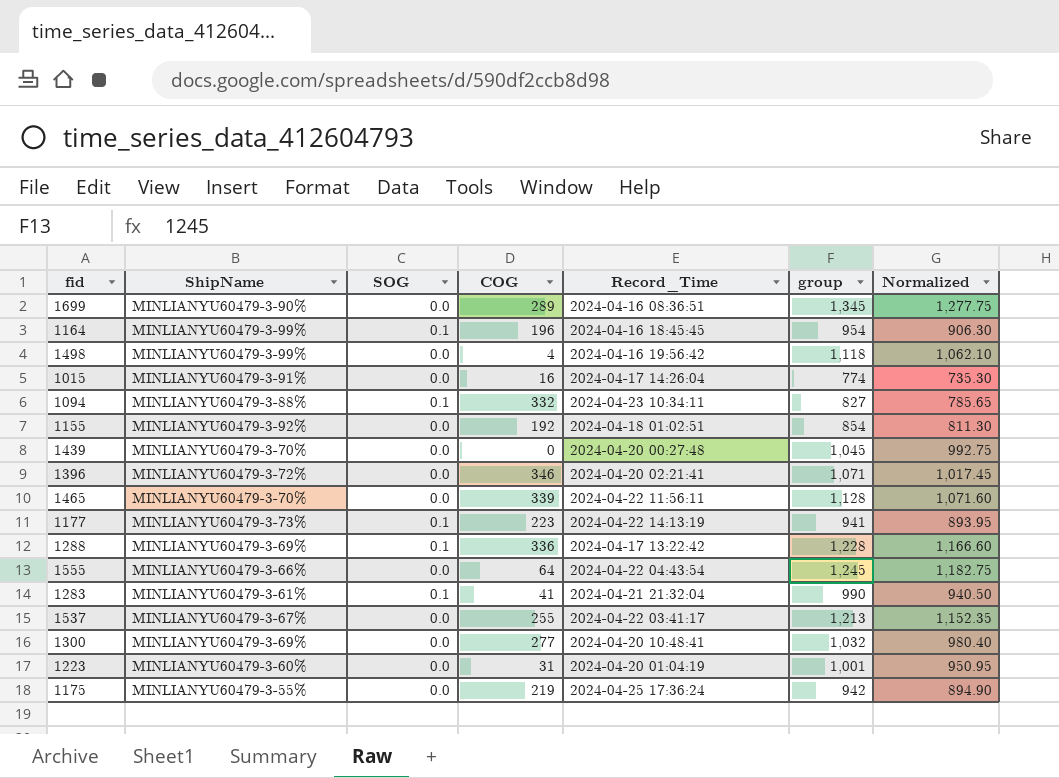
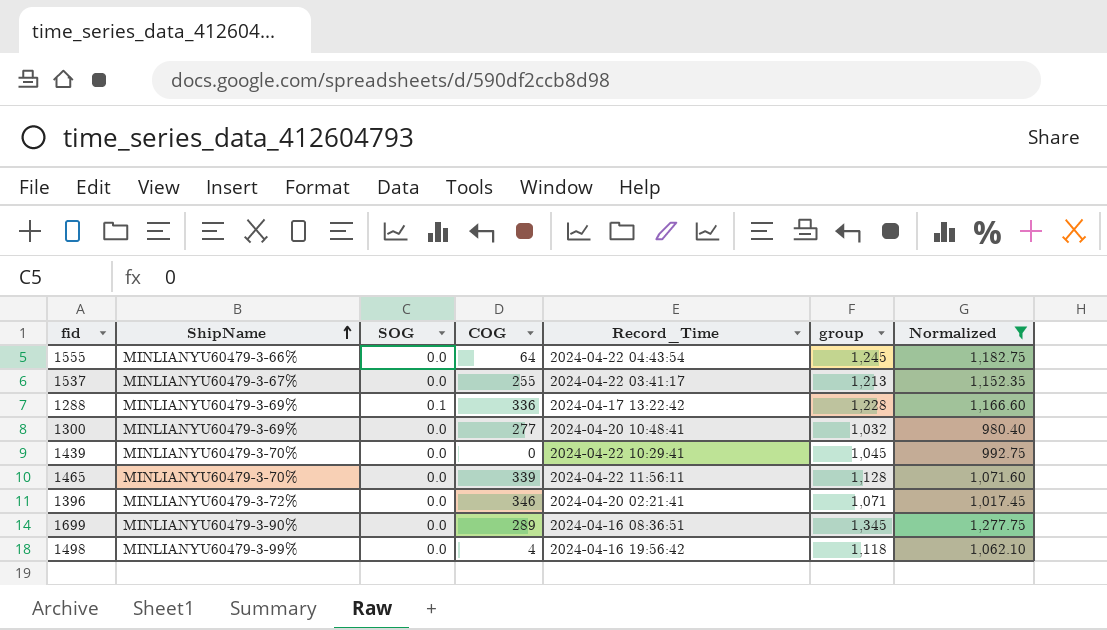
filter: none -> Normalized >= 980.40
row order: none -> ShipName ascending
1439 | Record_Time: 2024-04-20 00:27:48 -> 2024-04-22 10:29:41

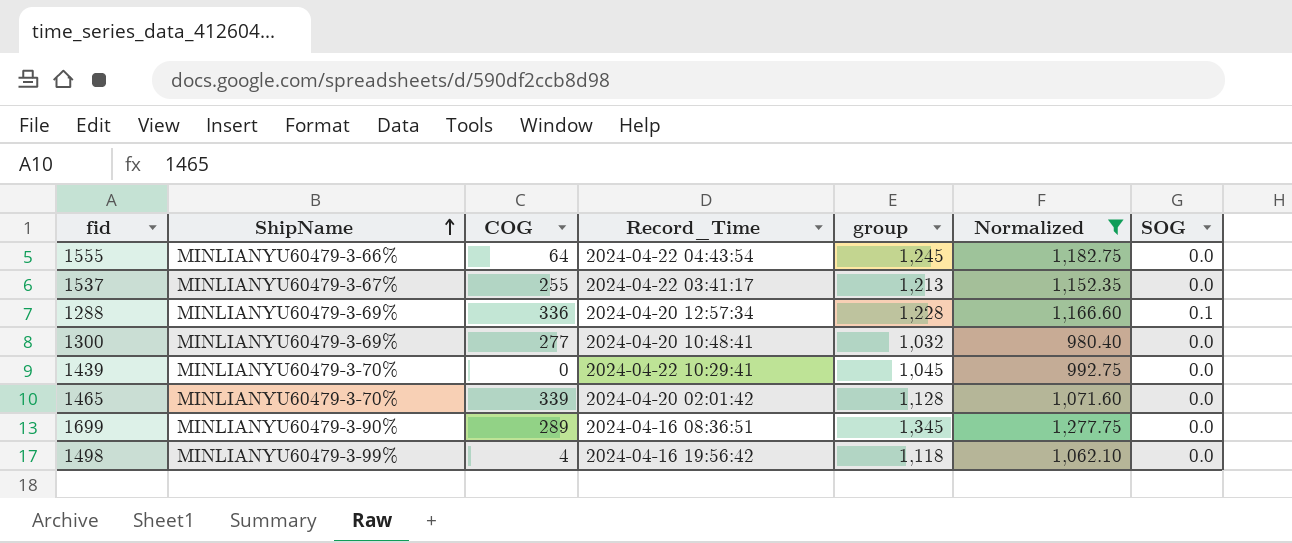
column SOG | position: 3 -> 7
row 1396: MINLIANYU60479-3-72% | 0.0 | 346 | 2024-04-20 02:21:41 | 1,071 | 1,017.45 -> none
1288 | Record_Time: 2024-04-17 13:22:42 -> 2024-04-20 12:57:34
1465 | Record_Time: 2024-04-22 11:56:11 -> 2024-04-20 02:01:42

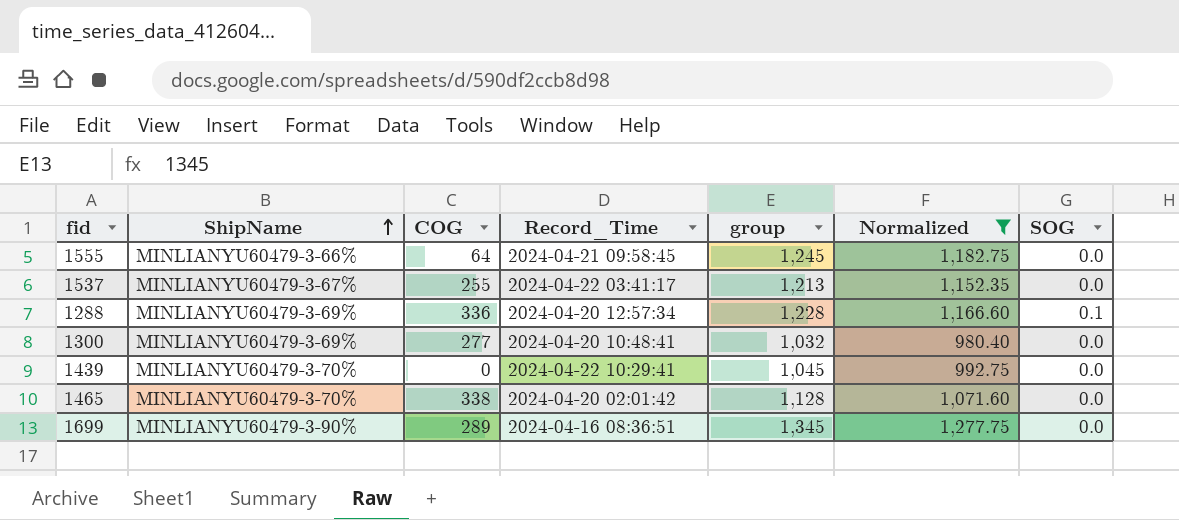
row 1498: MINLIANYU60479-3-99% | 4 | 2024-04-16 19:56:42 | 1,118 | 1,062.10 | 0.0 -> none
1555 | Record_Time: 2024-04-22 04:43:54 -> 2024-04-21 09:58:45
1465 | COG: 339 -> 338

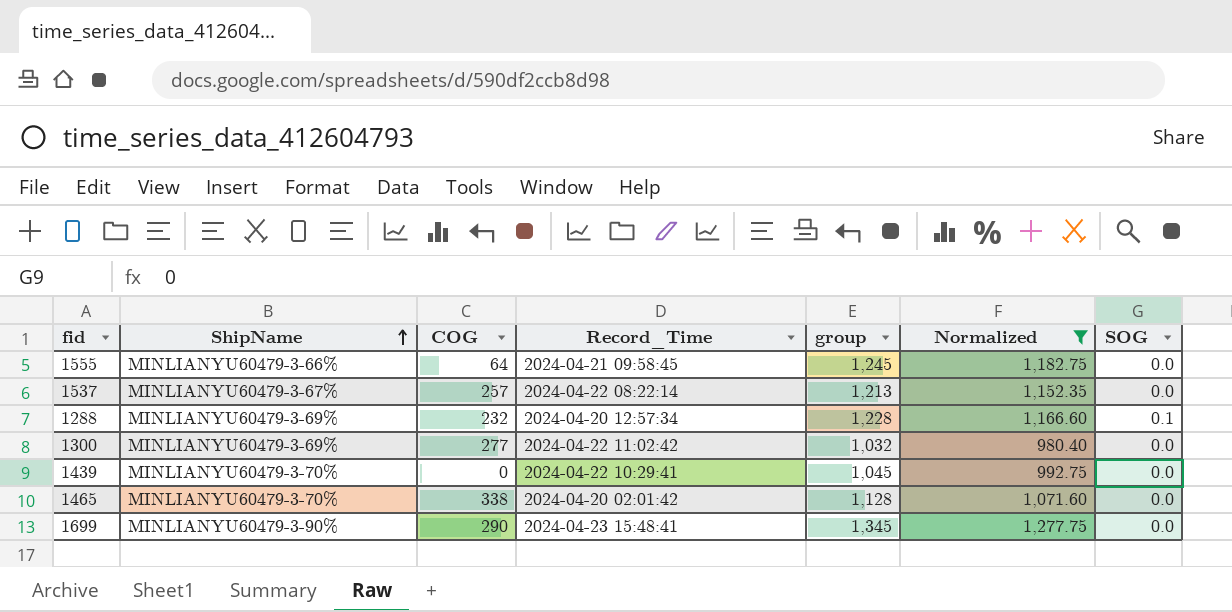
1537 | COG: 255 -> 257
1537 | Record_Time: 2024-04-22 03:41:17 -> 2024-04-22 08:22:14
1288 | COG: 336 -> 232
1300 | Record_Time: 2024-04-20 10:48:41 -> 2024-04-22 11:02:42
1699 | COG: 289 -> 290
1699 | Record_Time: 2024-04-16 08:36:51 -> 2024-04-23 15:48:41

